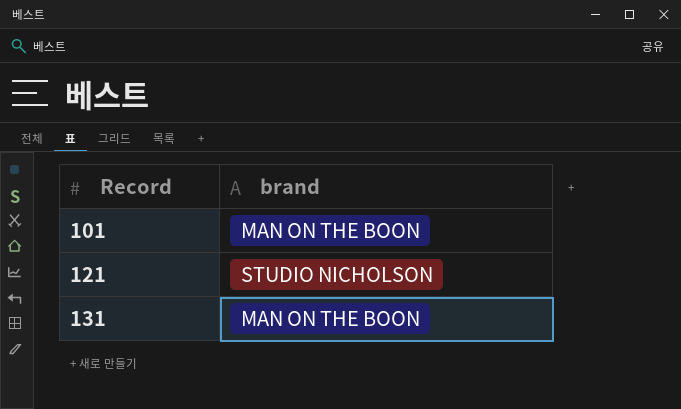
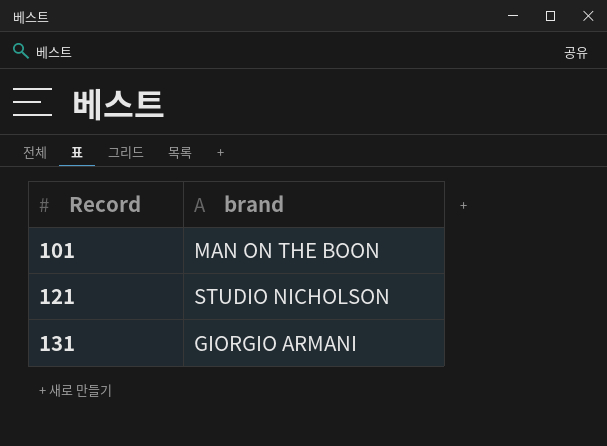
131 | brand: MAN ON THE BOON -> GIORGIO ARMANI

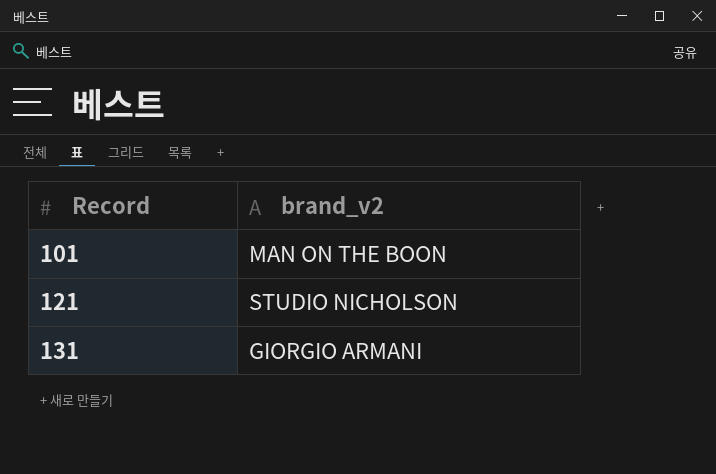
column name: brand -> brand_v2

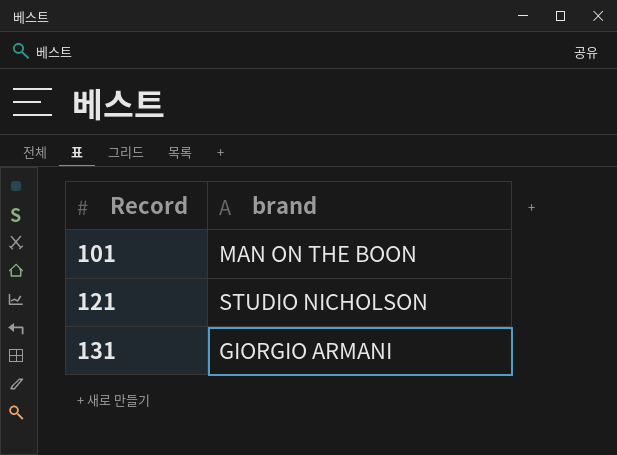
column name: brand_v2 -> brand

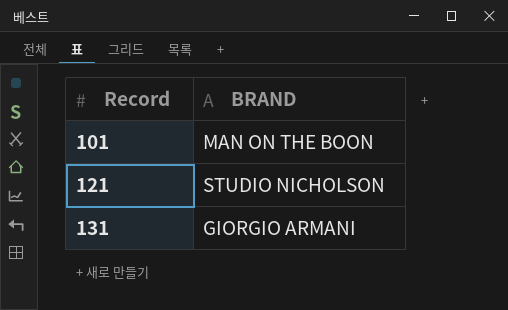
column name: brand -> BRAND

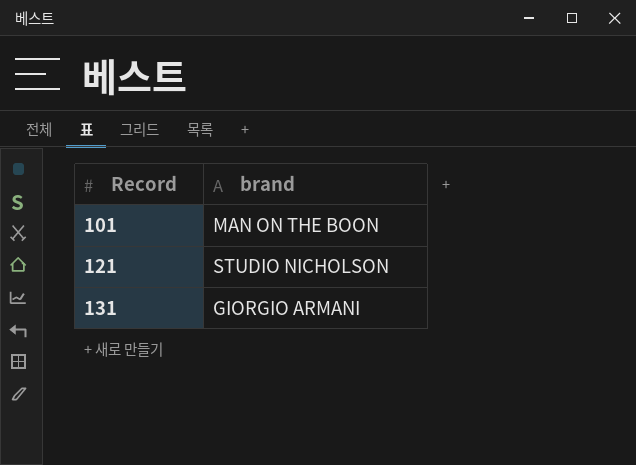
column name: BRAND -> brand

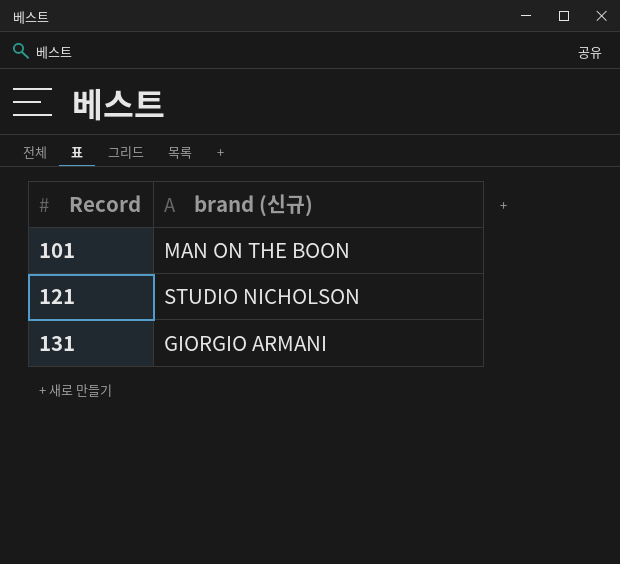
column name: brand -> brand (신규)

